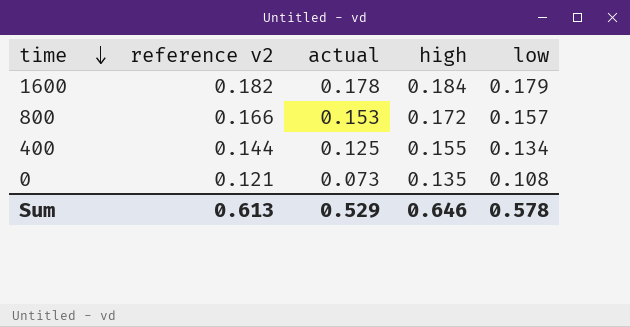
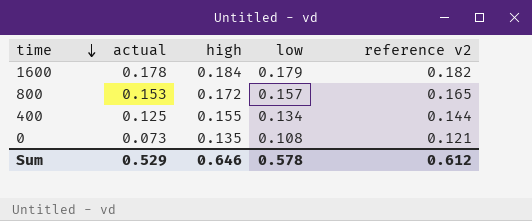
column reference v2 | position: 2 -> 5
800 | reference v2: 0.166 -> 0.165
Sum | reference v2: 0.613 -> 0.612

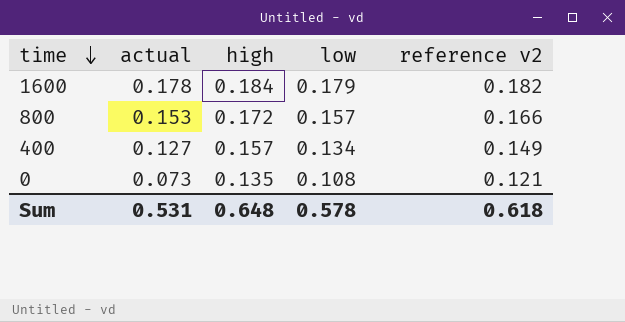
800 | reference v2: 0.165 -> 0.166
400 | actual: 0.125 -> 0.127
400 | high: 0.155 -> 0.157
400 | reference v2: 0.144 -> 0.149
Sum | actual: 0.529 -> 0.531
Sum | high: 0.646 -> 0.648
Sum | reference v2: 0.612 -> 0.618

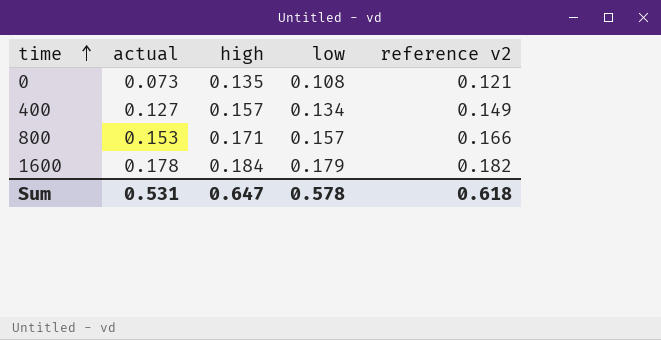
row order: time descending -> time ascending
800 | high: 0.172 -> 0.171
Sum | high: 0.648 -> 0.647

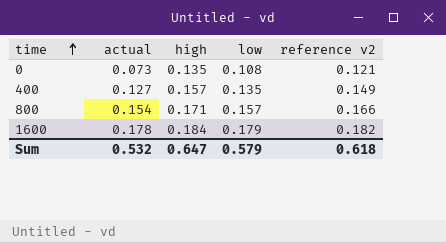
400 | low: 0.134 -> 0.135
800 | actual: 0.153 -> 0.154
Sum | actual: 0.531 -> 0.532
Sum | low: 0.578 -> 0.579

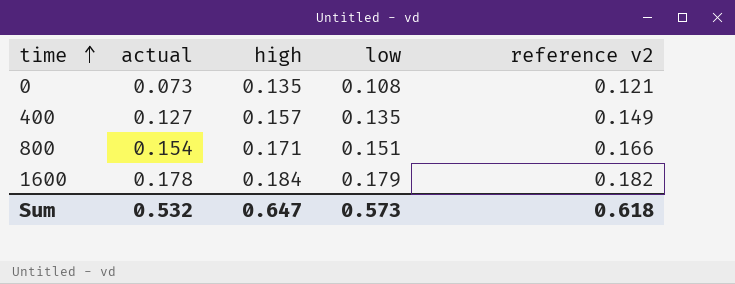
800 | low: 0.157 -> 0.151
Sum | low: 0.579 -> 0.573

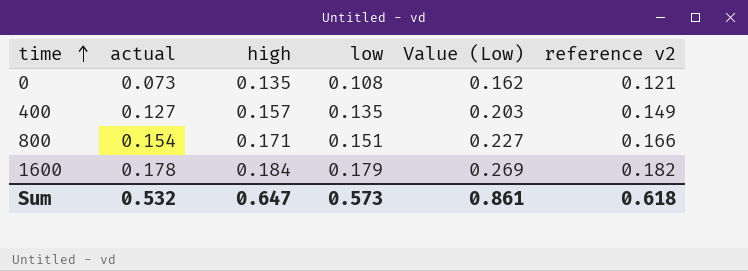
column Value (Low) | formula: none -> [low] * 1.5

